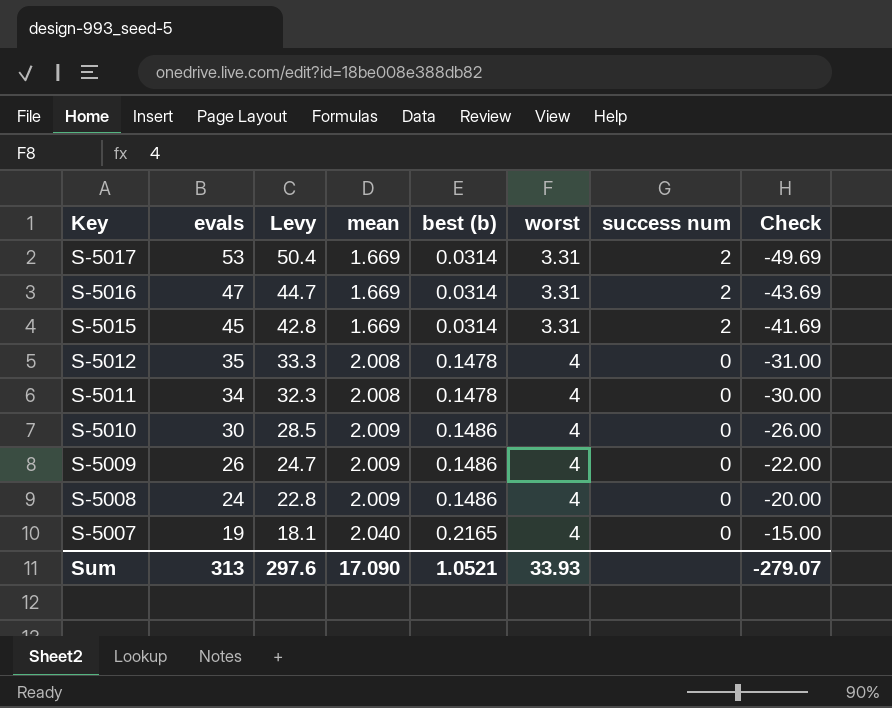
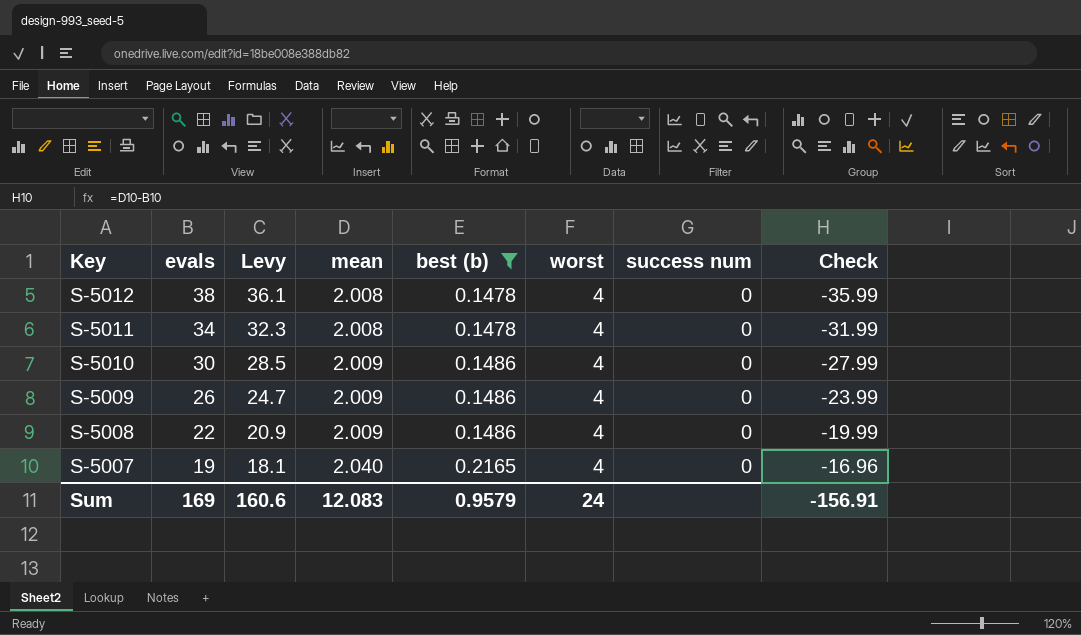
filter: none -> best (b) != 0.0314
column Check | formula: [worst] - [evals] -> [mean] - [evals]
S-5012 | evals: 35 -> 38
S-5012 | Levy: 33.3 -> 36.1
S-5008 | evals: 24 -> 22
S-5008 | Levy: 22.8 -> 20.9
Sum | evals: 313 -> 169
Sum | Levy: 297.6 -> 160.6
Sum | mean: 17.090 -> 12.083
Sum | best (b): 1.0521 -> 0.9579
Sum | worst: 33.93 -> 24
Sum | Check: -279.07 -> -156.91

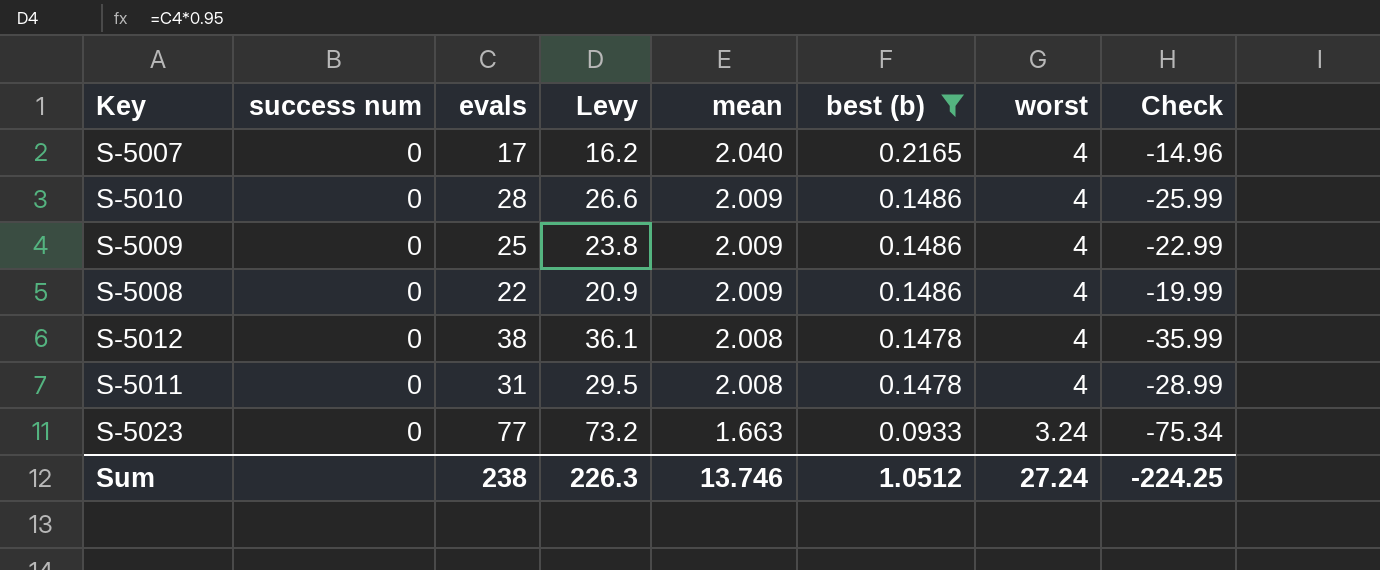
row order: Key descending -> mean descending
column success num | position: 7 -> 2
S-5007 | evals: 19 -> 17
S-5007 | Levy: 18.1 -> 16.2
S-5007 | Check: -16.96 -> -14.96
S-5010 | evals: 30 -> 28
S-5010 | Levy: 28.5 -> 26.6
S-5010 | Check: -27.99 -> -25.99
S-5009 | evals: 26 -> 25
S-5009 | Levy: 24.7 -> 23.8
S-5009 | Check: -23.99 -> -22.99
S-5011 | evals: 34 -> 31
S-5011 | Levy: 32.3 -> 29.5
S-5011 | Check: -31.99 -> -28.99
row S-5023: none -> 0 | 77 | 73.2 | 1.663 | 0.0933 | 3.24 | -75.34
Sum | evals: 169 -> 238
Sum | Levy: 160.6 -> 226.3
Sum | mean: 12.083 -> 13.746
Sum | best (b): 0.9579 -> 1.0512
Sum | worst: 24 -> 27.24
Sum | Check: -156.91 -> -224.25

